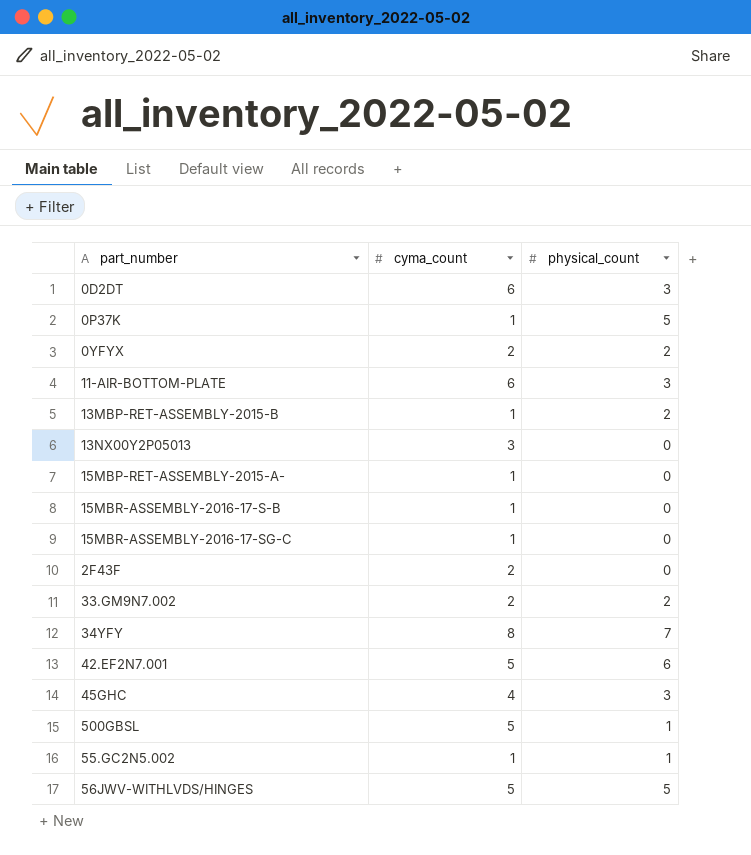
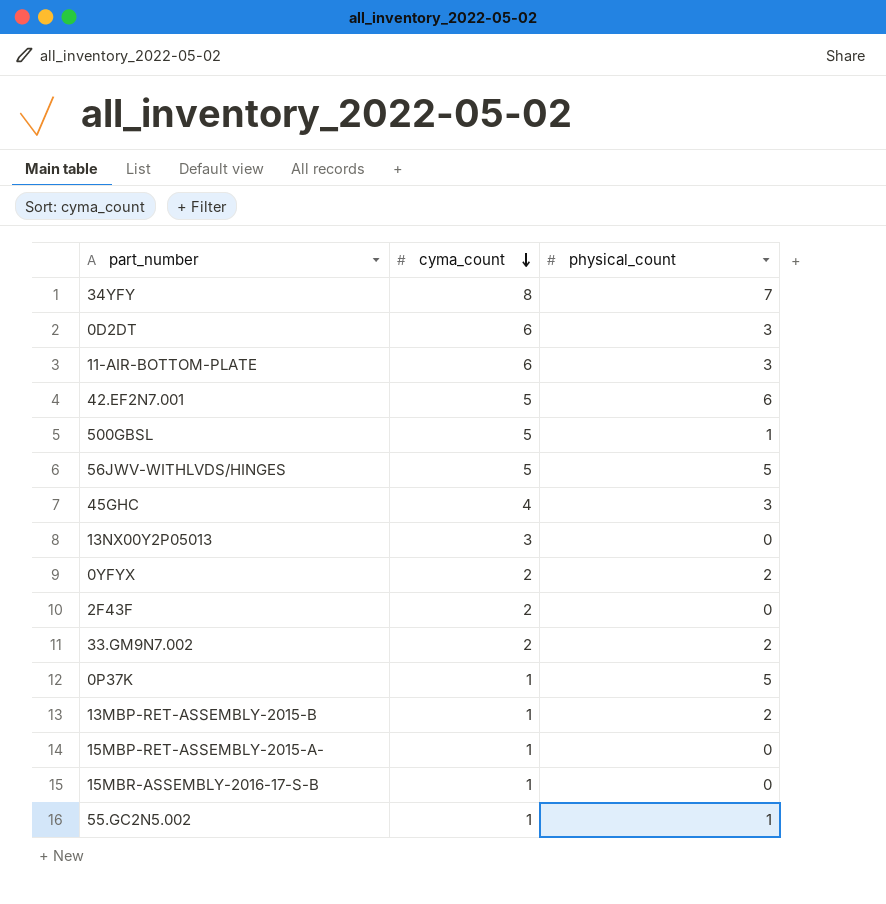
row order: none -> cyma_count descending
row 15MBR-ASSEMBLY-2016-17-SG-C: 1 | 0 -> none

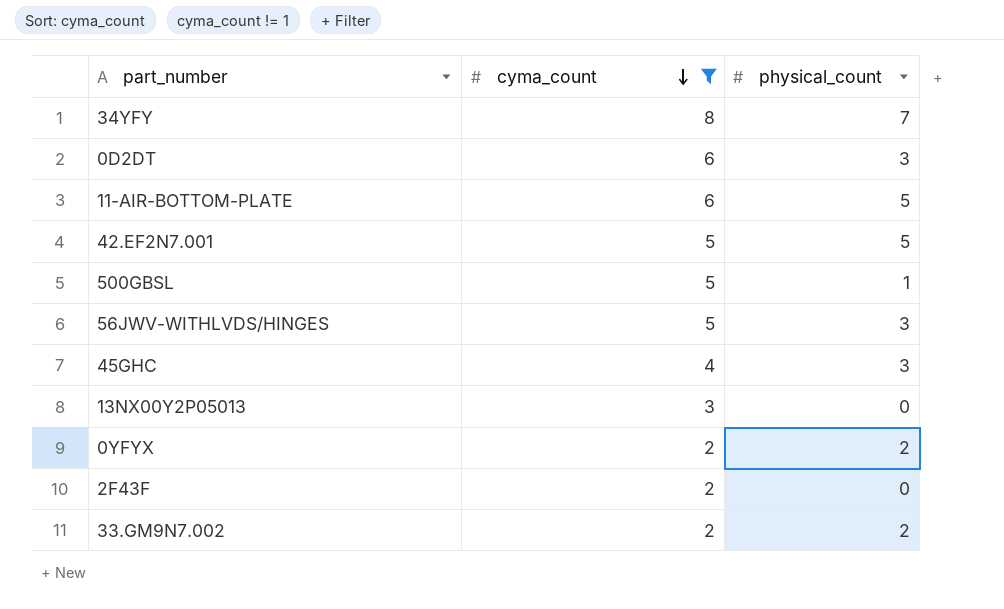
filter: none -> cyma_count != 1
11-AIR-BOTTOM-PLATE | physical_count: 3 -> 5
42.EF2N7.001 | physical_count: 6 -> 5
56JWV-WITHLVDS/HINGES | physical_count: 5 -> 3

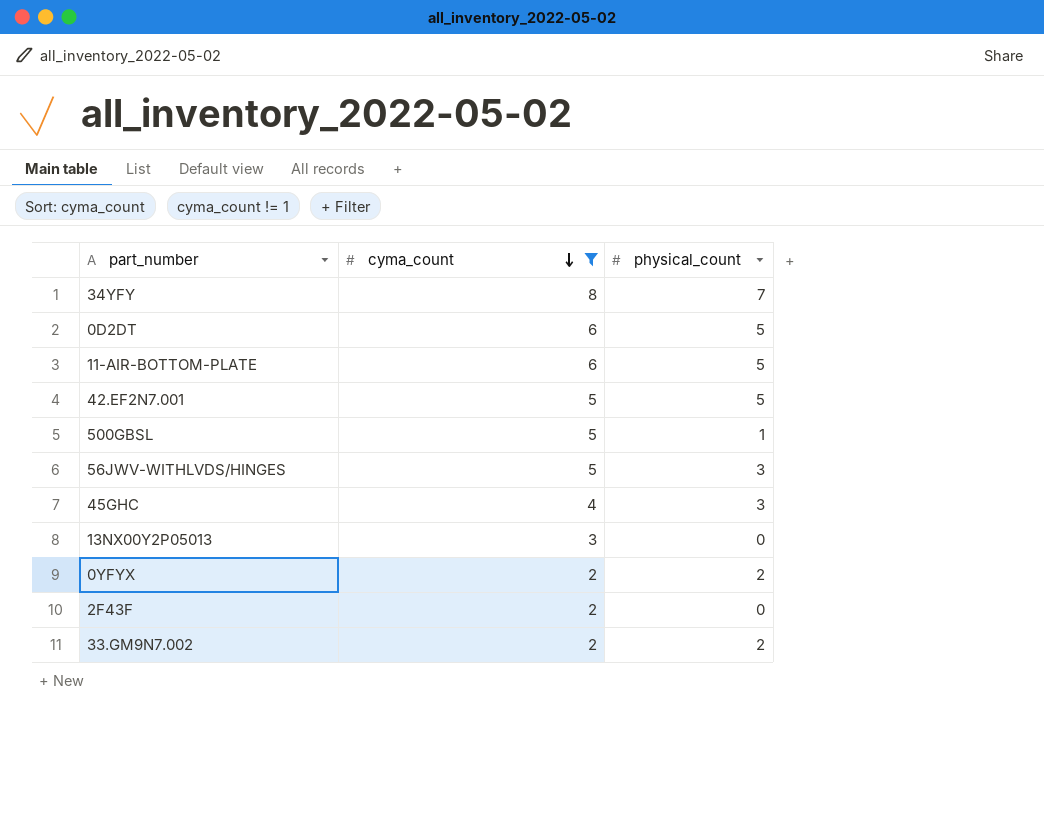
0D2DT | physical_count: 3 -> 5

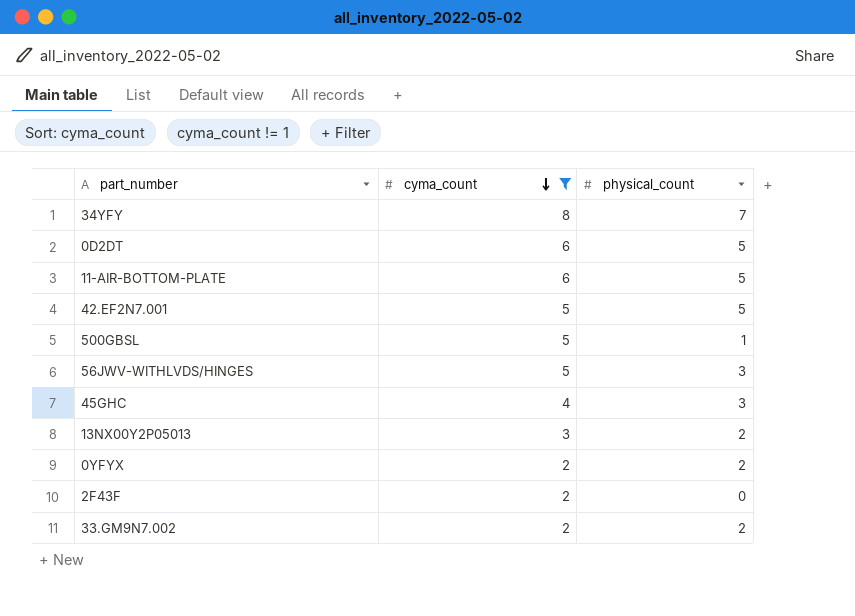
13NX00Y2P05013 | physical_count: 0 -> 2

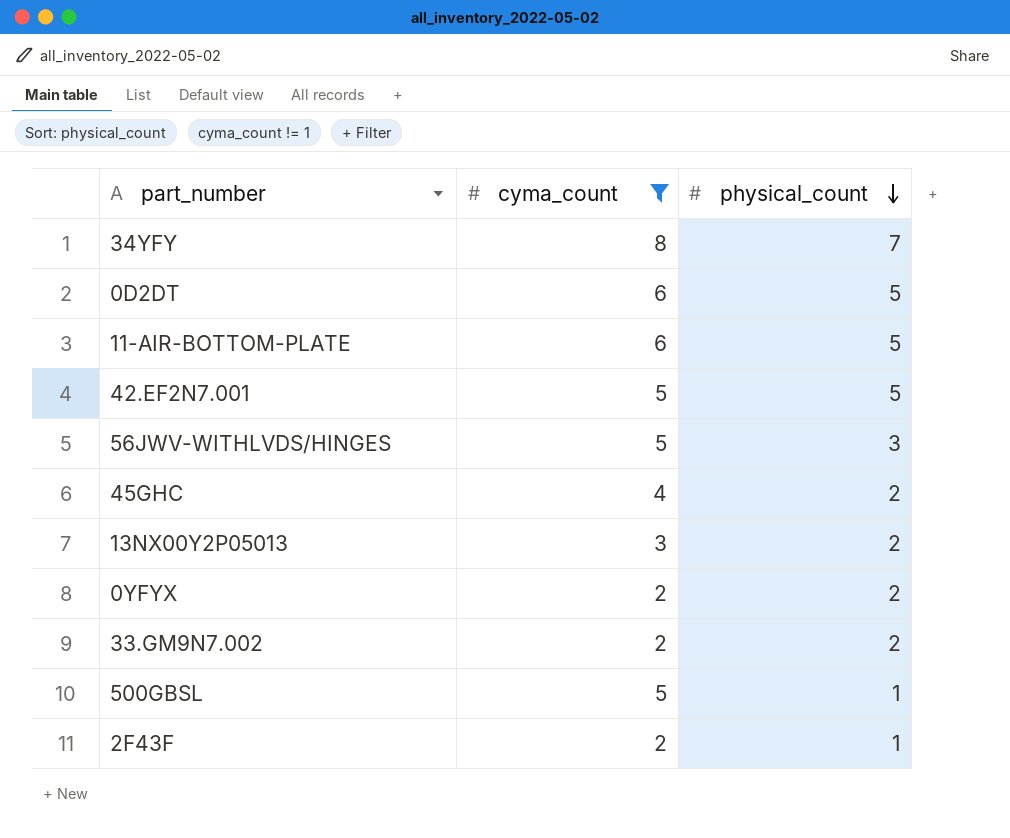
row order: cyma_count descending -> physical_count descending
45GHC | physical_count: 3 -> 2
2F43F | physical_count: 0 -> 1

